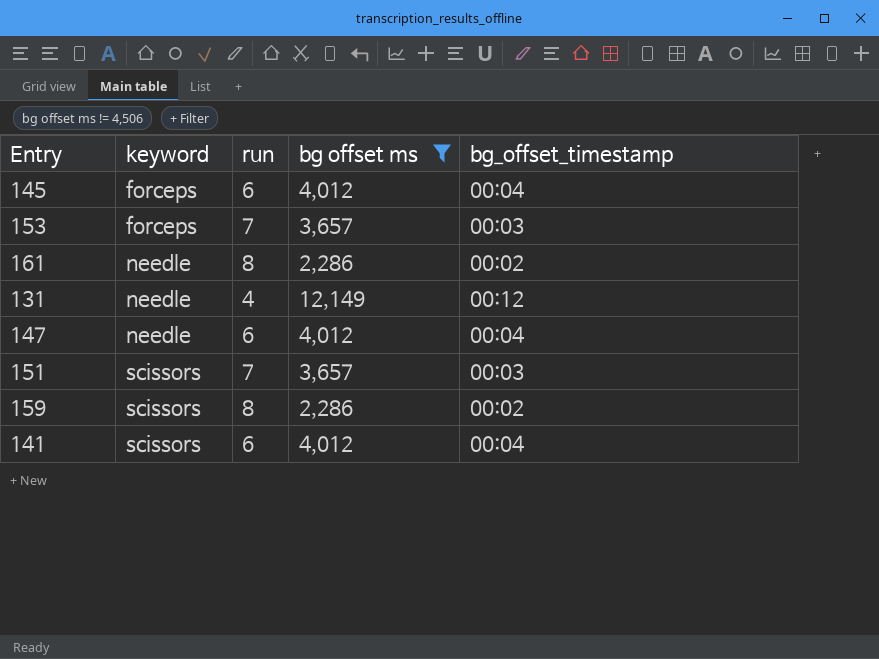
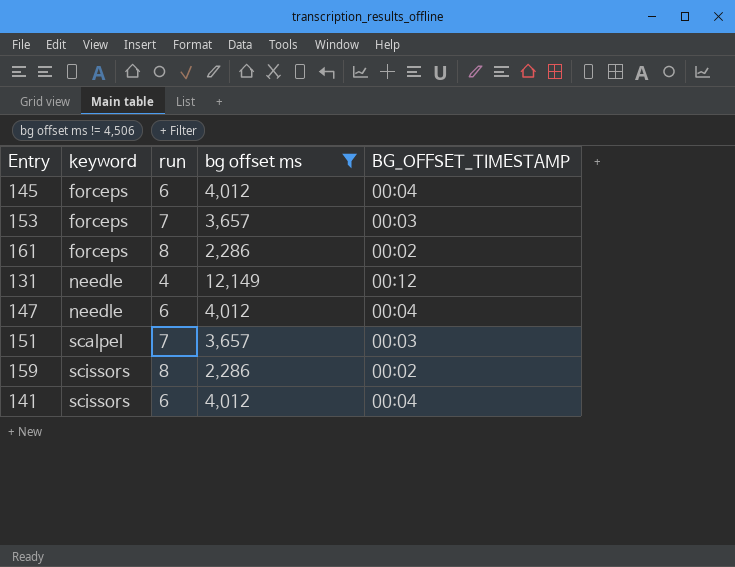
column name: bg_offset_timestamp -> BG_OFFSET_TIMESTAMP
161 | keyword: needle -> forceps
151 | keyword: scissors -> scalpel

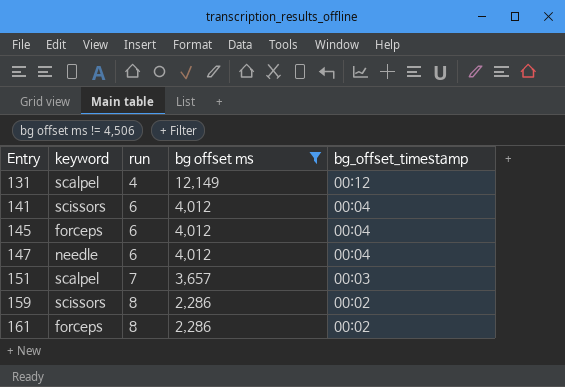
row order: keyword ascending -> Entry ascending
column name: BG_OFFSET_TIMESTAMP -> bg_offset_timestamp
row 153: forceps | 7 | 3,657 | 00:03 -> none
131 | keyword: needle -> scalpel

